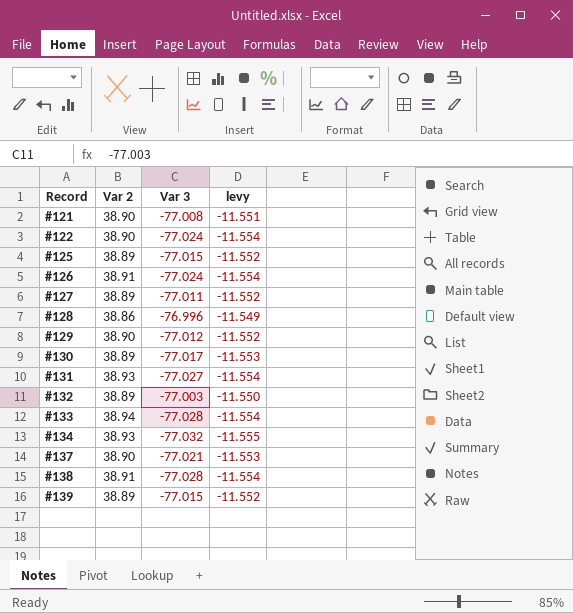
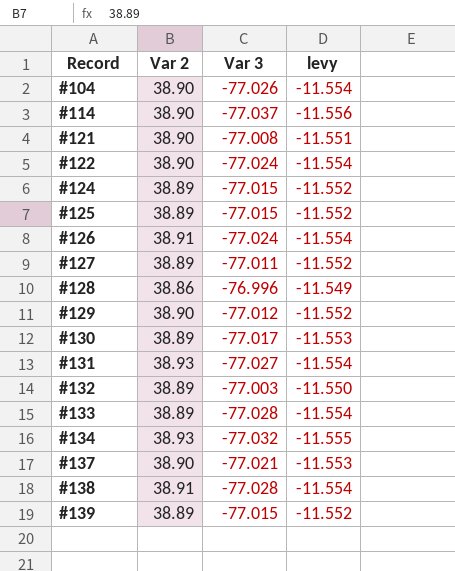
row #104: none -> 38.90 | -77.026 | -11.554
row #114: none -> 38.90 | -77.037 | -11.556
row #124: none -> 38.89 | -77.015 | -11.552
#133 | Var 2: 38.94 -> 38.89

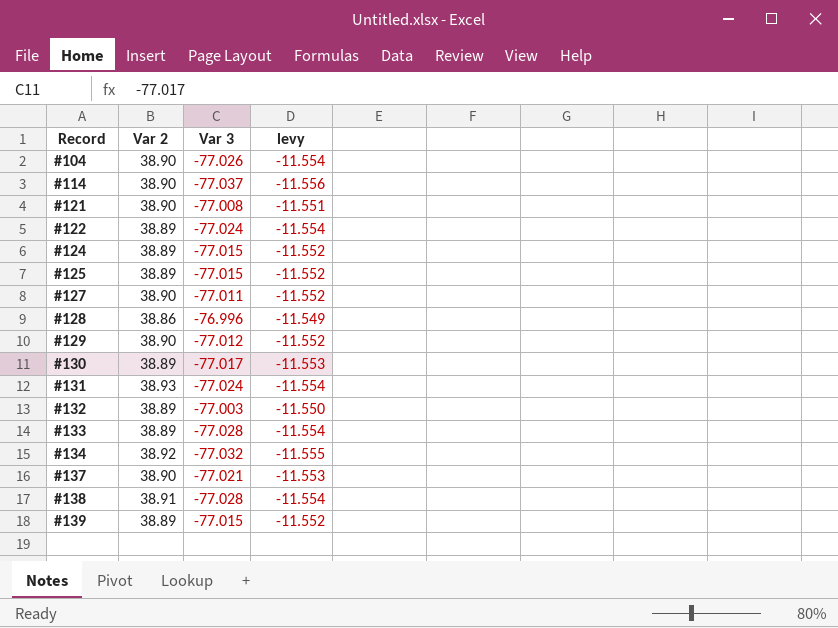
row #126: 38.91 | -77.024 | -11.554 -> none
#122 | Var 2: 38.90 -> 38.89
#127 | Var 2: 38.89 -> 38.90
#131 | Var 3: -77.027 -> -77.024
#134 | Var 2: 38.93 -> 38.92

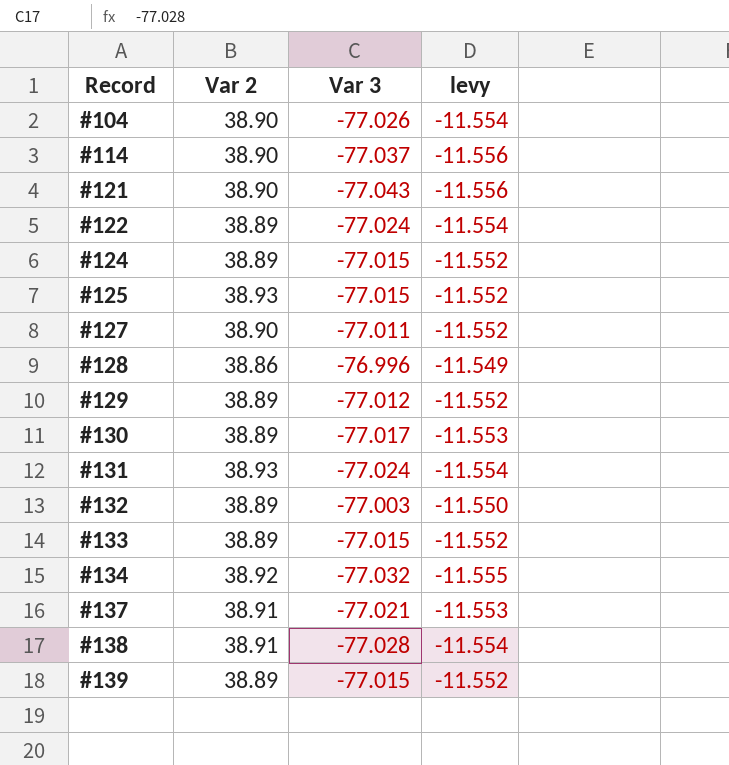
#121 | Var 3: -77.008 -> -77.043
#121 | levy: -11.551 -> -11.556
#125 | Var 2: 38.89 -> 38.93
#129 | Var 2: 38.90 -> 38.89
#133 | Var 3: -77.028 -> -77.015
#133 | levy: -11.554 -> -11.552
#137 | Var 2: 38.90 -> 38.91

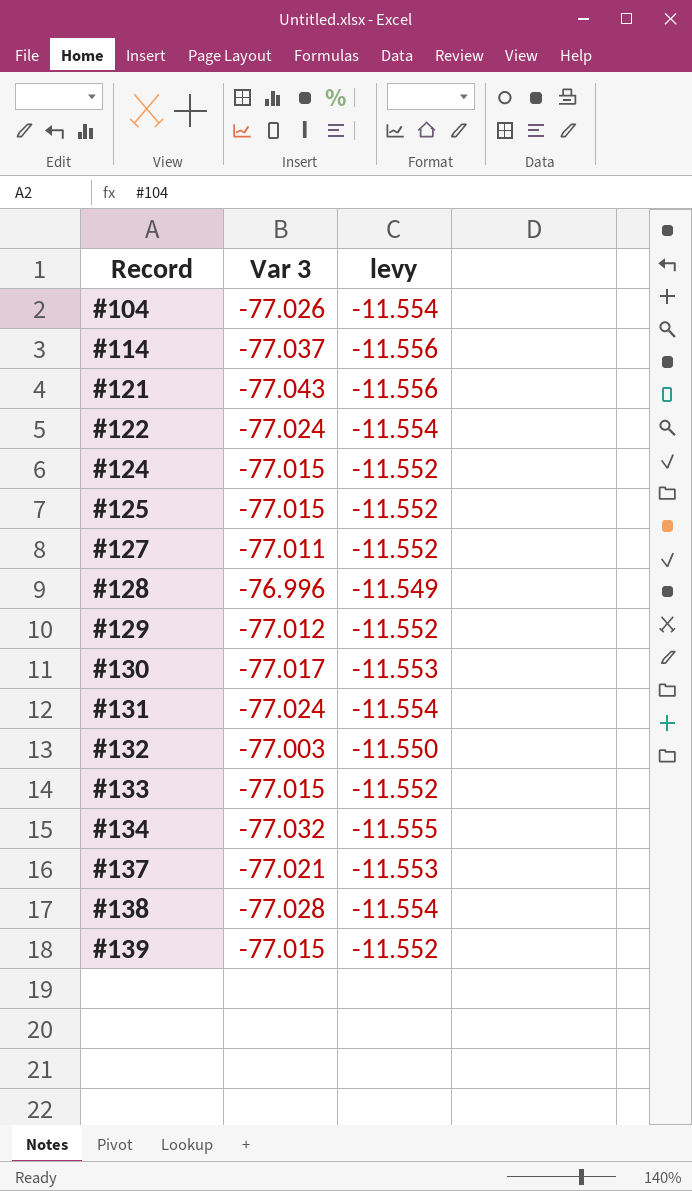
column Var 2 | position: 2 -> none

